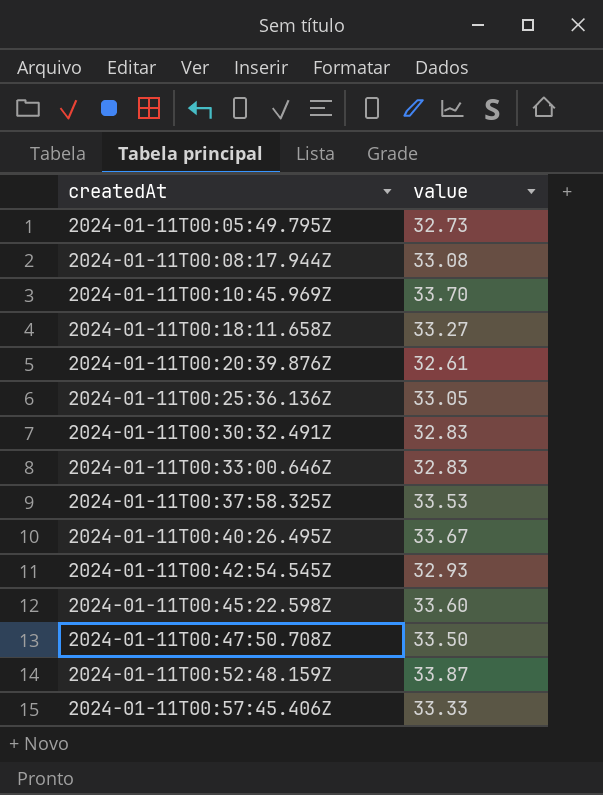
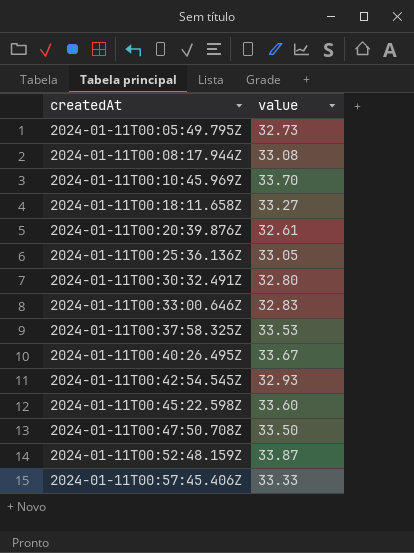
2024-01-11T00:30:32.491Z | value: 32.83 -> 32.80

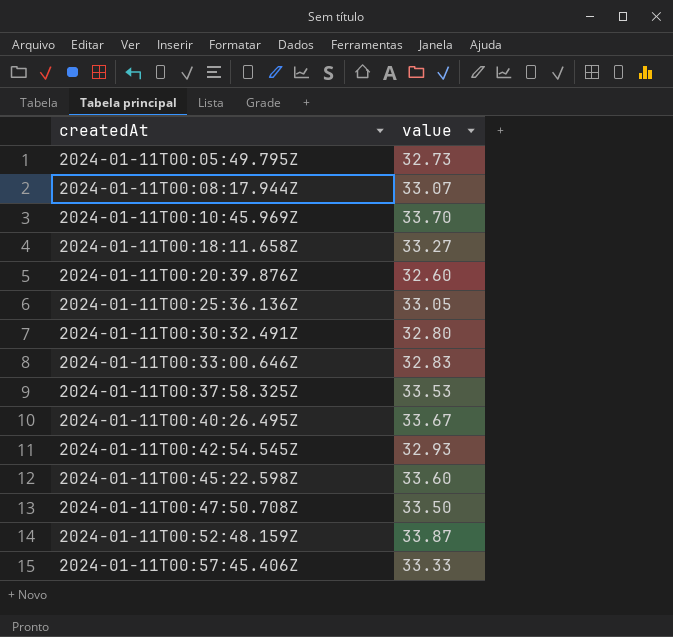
2024-01-11T00:08:17.944Z | value: 33.08 -> 33.07
2024-01-11T00:20:39.876Z | value: 32.61 -> 32.60

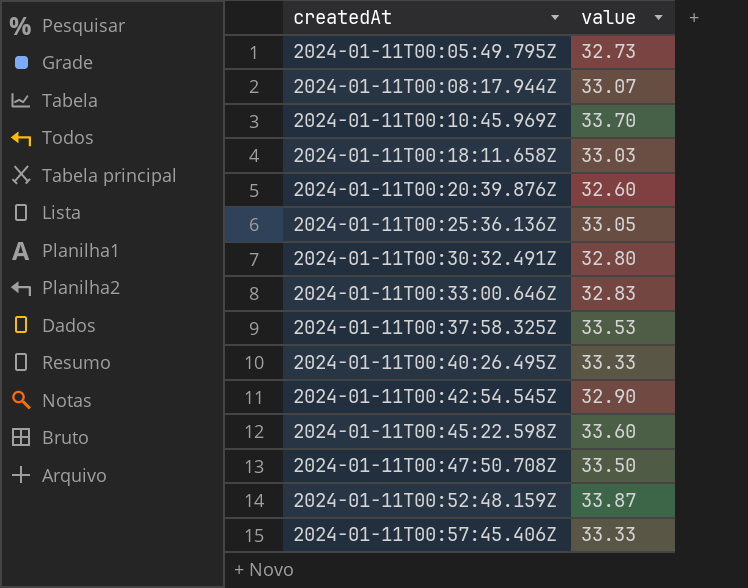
2024-01-11T00:18:11.658Z | value: 33.27 -> 33.03
2024-01-11T00:40:26.495Z | value: 33.67 -> 33.33
2024-01-11T00:42:54.545Z | value: 32.93 -> 32.90

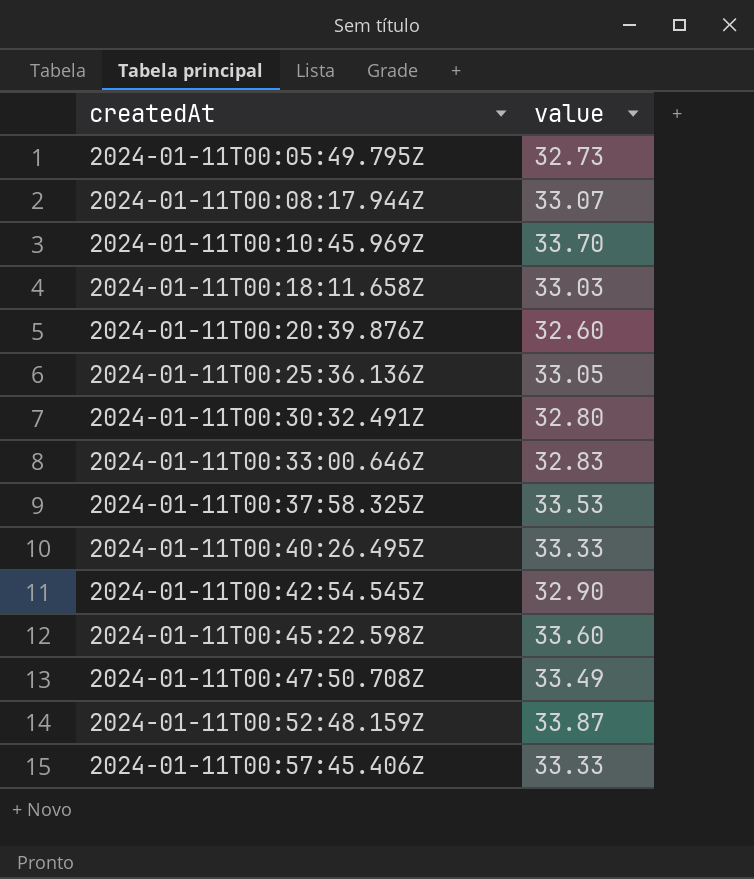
2024-01-11T00:47:50.708Z | value: 33.50 -> 33.49

